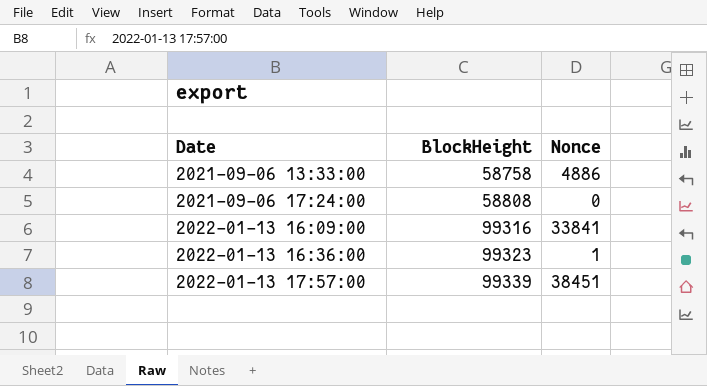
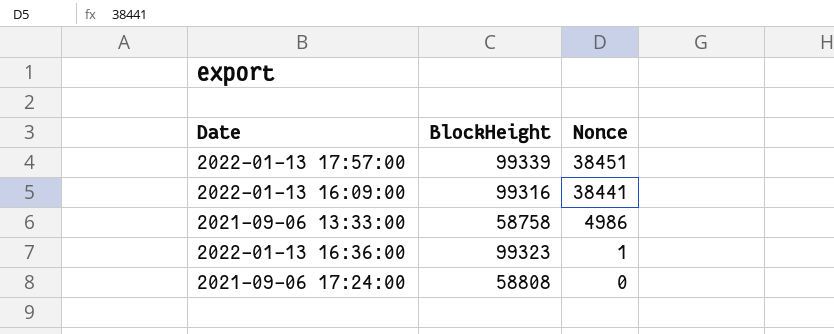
row order: Date ascending -> Nonce descending
2022-01-13 16:09:00 | Nonce: 33841 -> 38441
2021-09-06 13:33:00 | Nonce: 4886 -> 4986

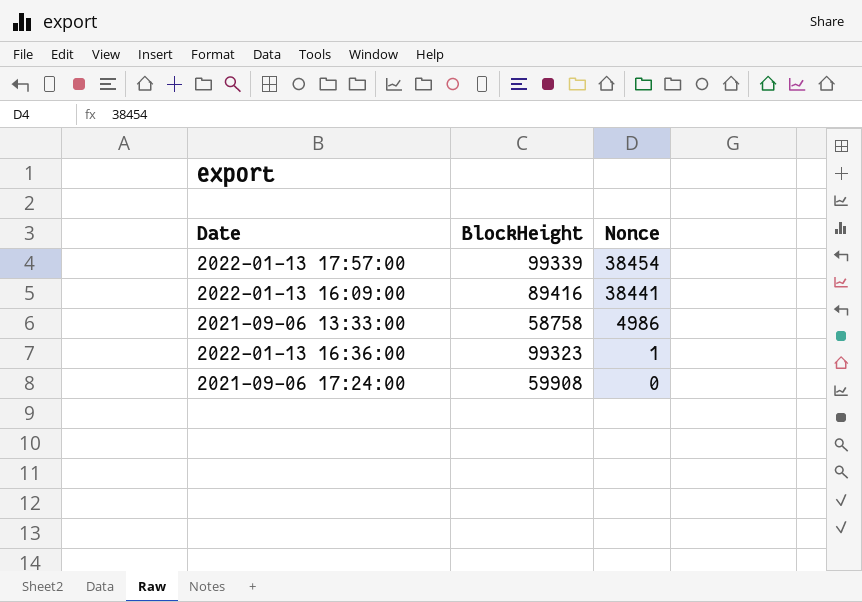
2022-01-13 17:57:00 | Nonce: 38451 -> 38454
2022-01-13 16:09:00 | BlockHeight: 99316 -> 89416
2021-09-06 17:24:00 | BlockHeight: 58808 -> 59908

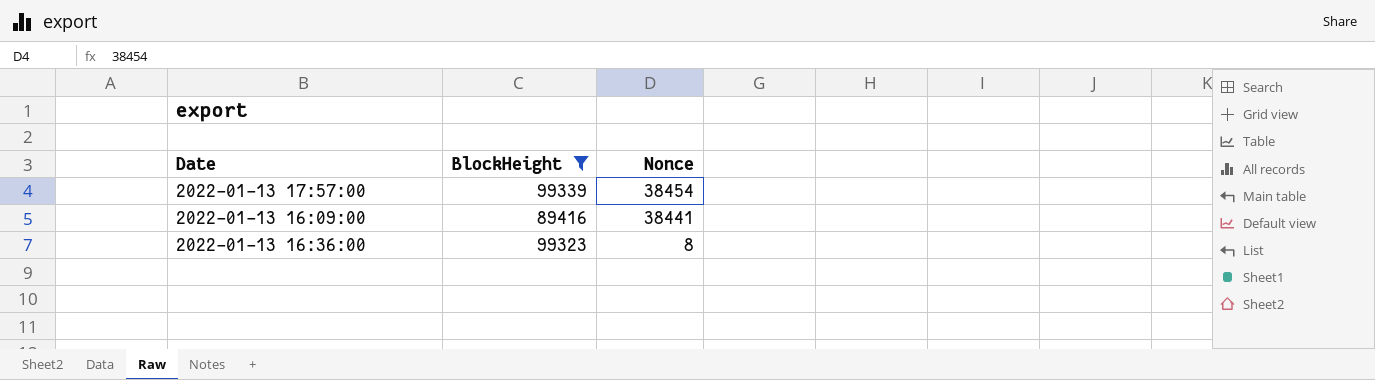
filter: none -> BlockHeight >= 89416
2022-01-13 16:36:00 | Nonce: 1 -> 8

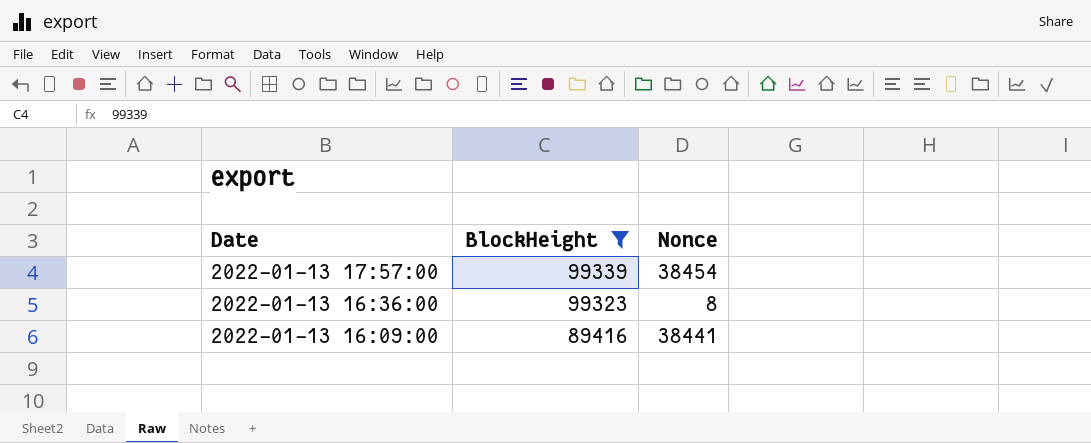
row order: Nonce descending -> Date descending

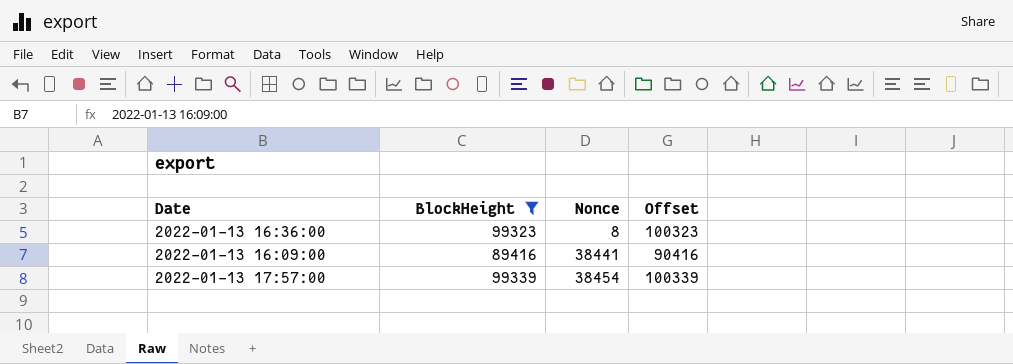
row order: Date descending -> Nonce ascending
column Offset | formula: none -> [BlockHeight] + 1000

